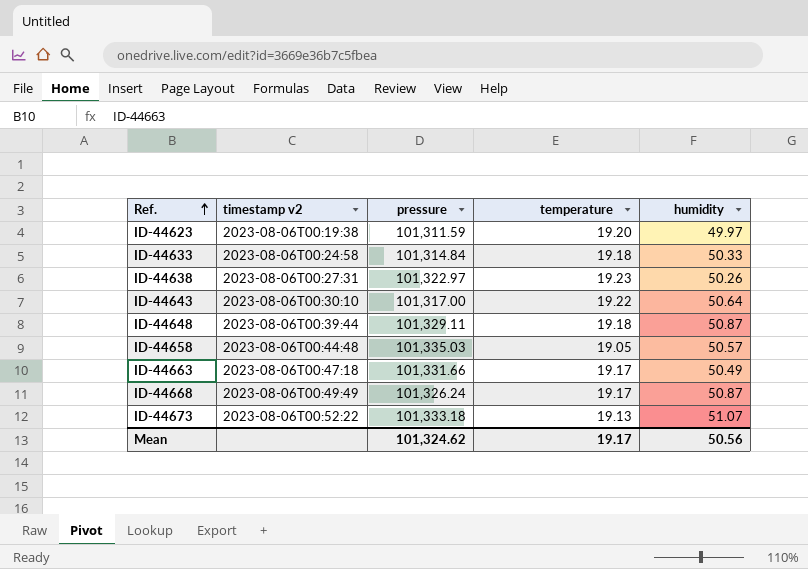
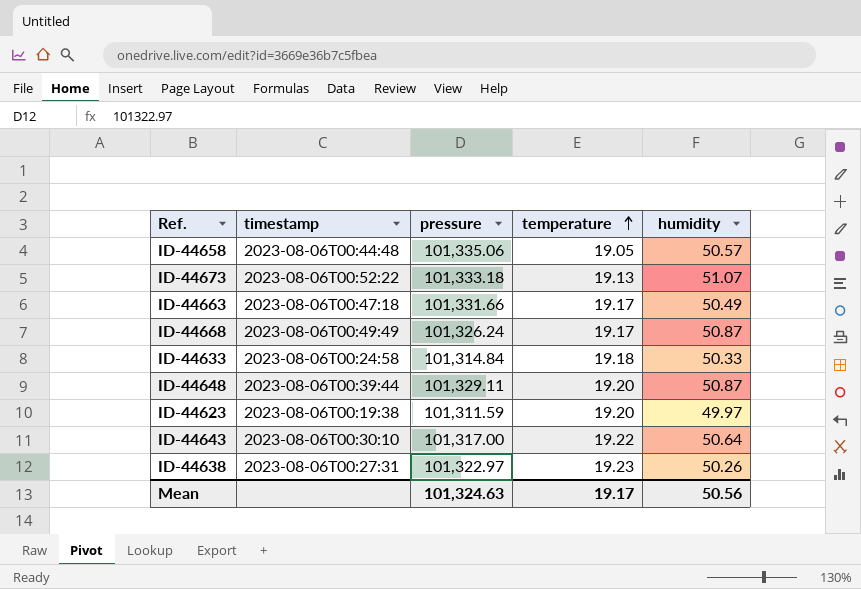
row order: Ref. ascending -> temperature ascending
column name: timestamp v2 -> timestamp
ID-44658 | pressure: 101,335.03 -> 101,335.06
ID-44648 | temperature: 19.18 -> 19.20
Mean | pressure: 101,324.62 -> 101,324.63

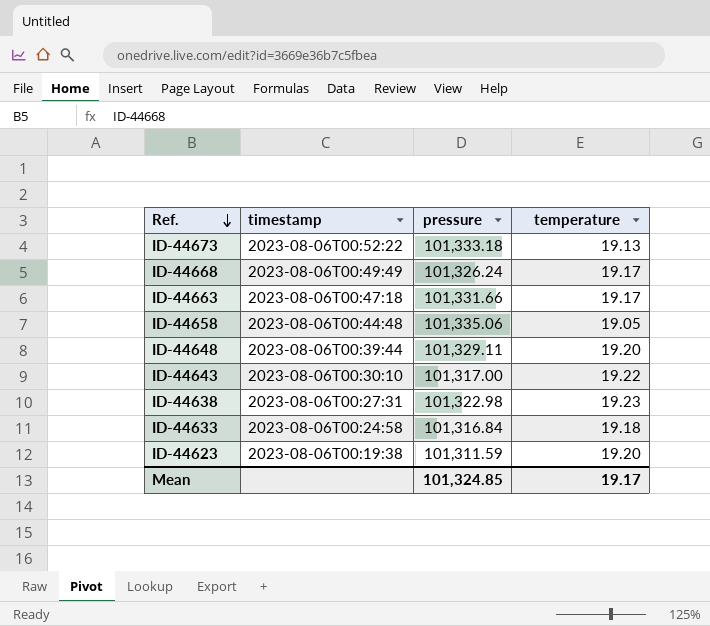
row order: temperature ascending -> Ref. descending
column humidity | position: 5 -> none
ID-44638 | pressure: 101,322.97 -> 101,322.98
ID-44633 | pressure: 101,314.84 -> 101,316.84
Mean | pressure: 101,324.63 -> 101,324.85

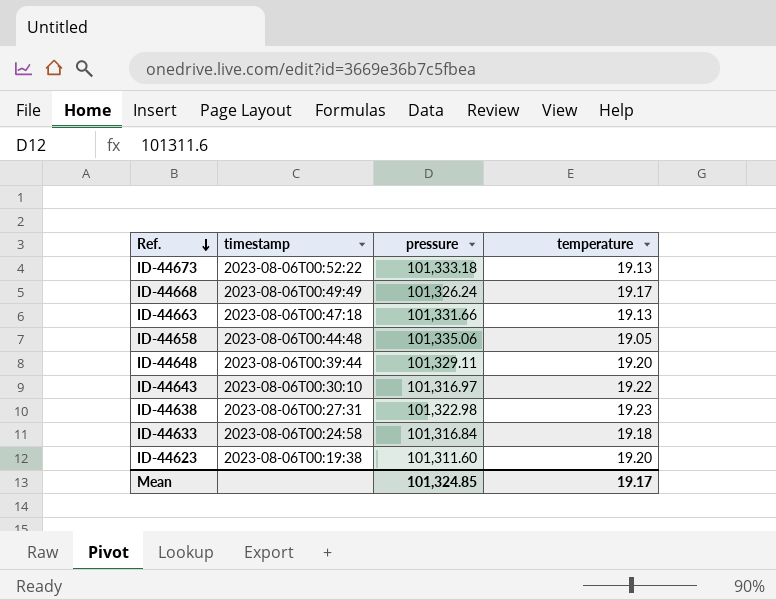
ID-44663 | temperature: 19.17 -> 19.13
ID-44643 | pressure: 101,317.00 -> 101,316.97
ID-44623 | pressure: 101,311.59 -> 101,311.60

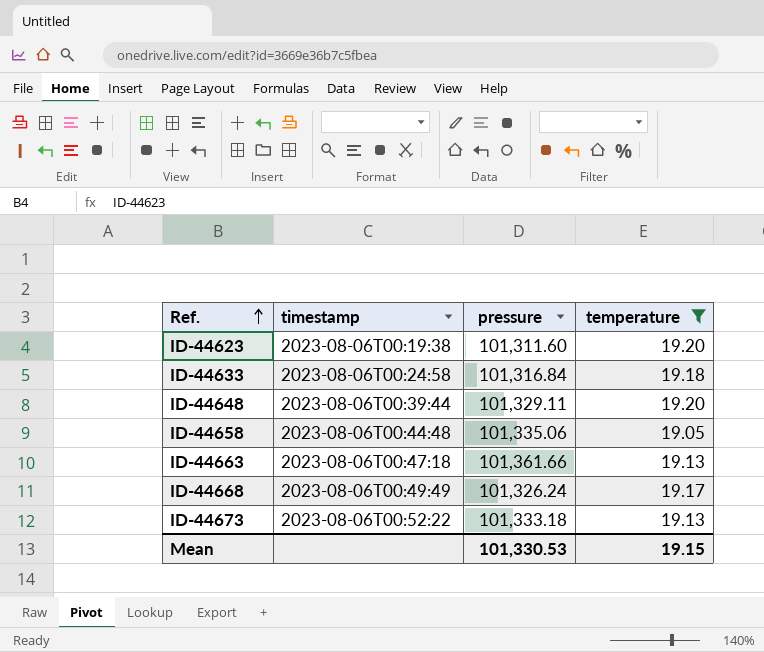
filter: none -> temperature <= 19.20
row order: Ref. descending -> Ref. ascending
ID-44663 | pressure: 101,331.66 -> 101,361.66
Mean | pressure: 101,324.85 -> 101,330.53
Mean | temperature: 19.17 -> 19.15

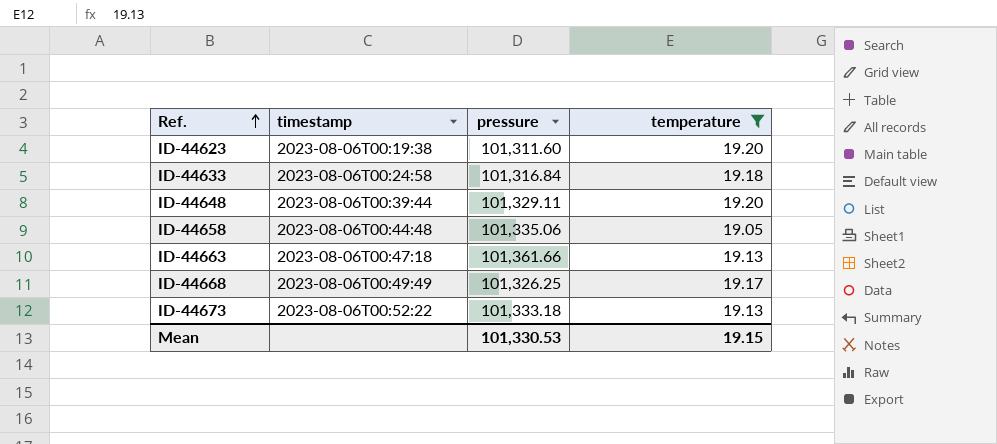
ID-44668 | pressure: 101,326.24 -> 101,326.25

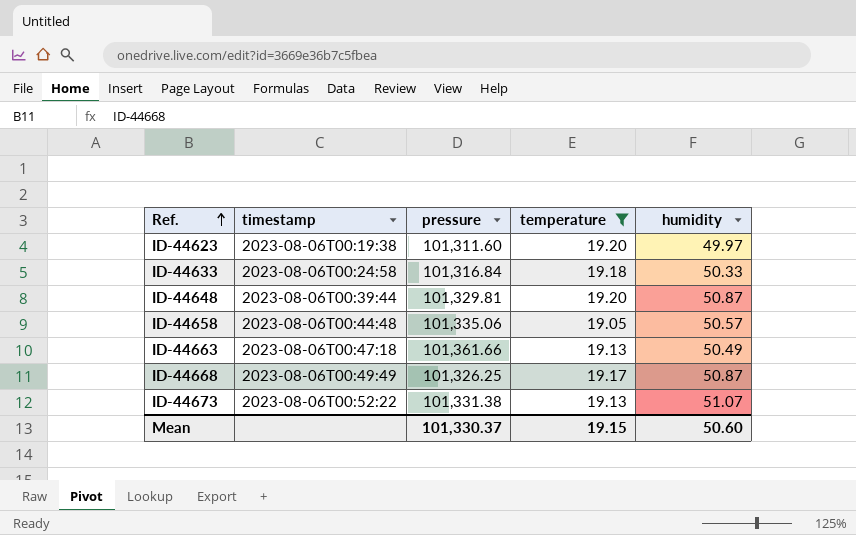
column humidity | position: none -> 5
ID-44648 | pressure: 101,329.11 -> 101,329.81
ID-44673 | pressure: 101,333.18 -> 101,331.38
Mean | pressure: 101,330.53 -> 101,330.37

